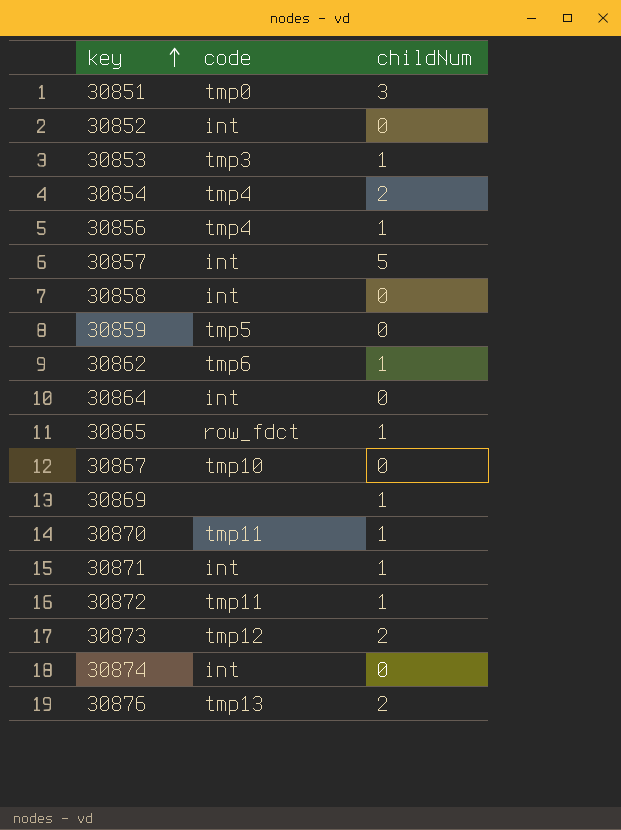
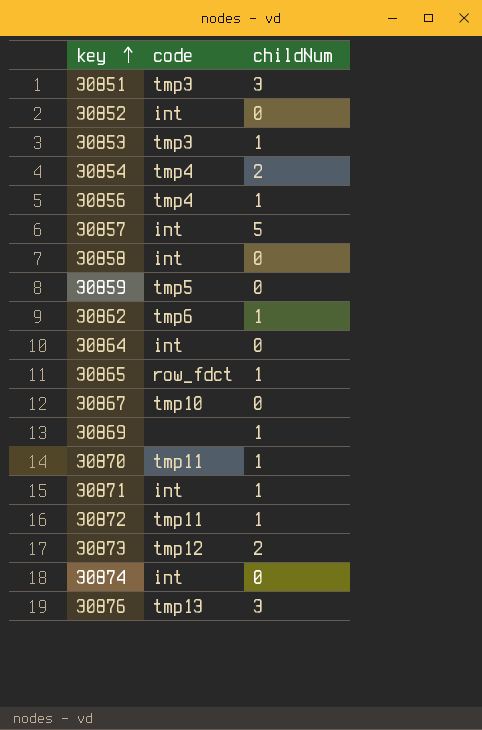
30851 | code: tmp0 -> tmp3
30876 | childNum: 2 -> 3

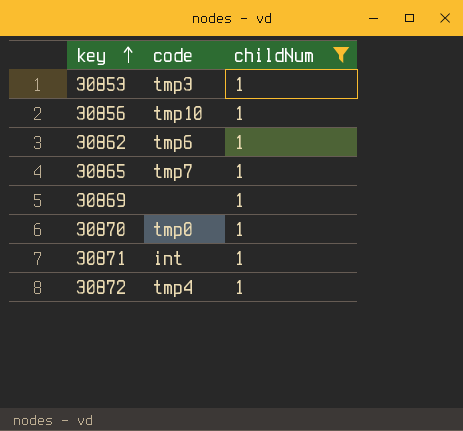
filter: none -> childNum = 1
30856 | code: tmp4 -> tmp10
30865 | code: row_fdct -> tmp7
30870 | code: tmp11 -> tmp0
30872 | code: tmp11 -> tmp4

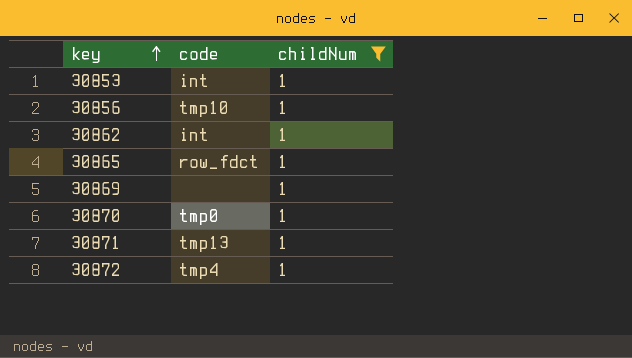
30853 | code: tmp3 -> int
30862 | code: tmp6 -> int
30865 | code: tmp7 -> row_fdct
30871 | code: int -> tmp13

